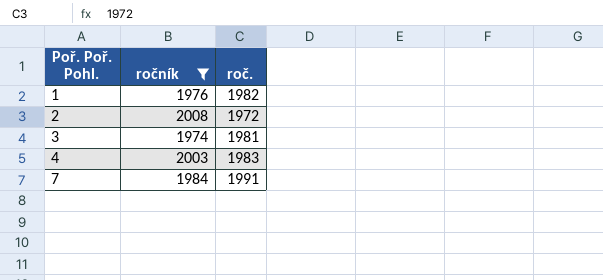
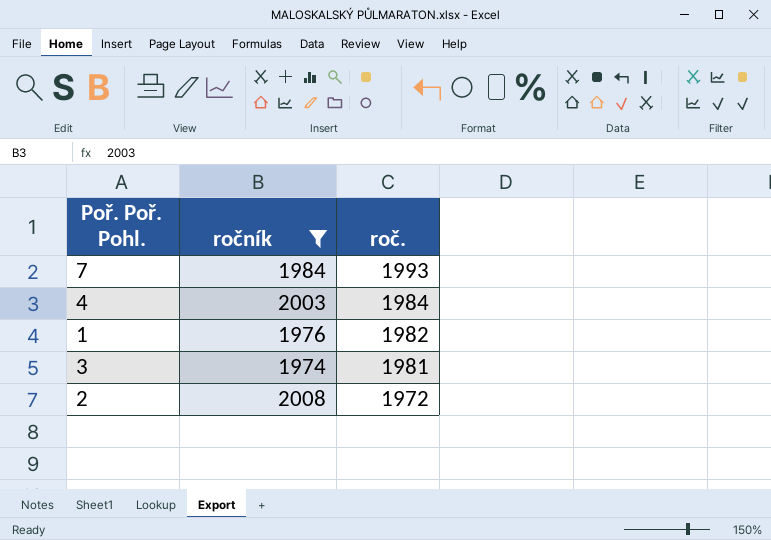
row order: Poř. Poř. Pohl. ascending -> roč. descending
7 | roč.: 1991 -> 1993
4 | roč.: 1983 -> 1984

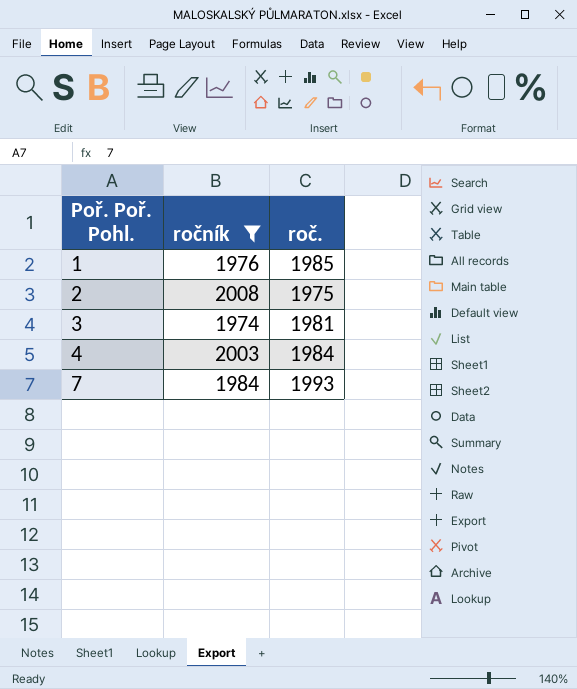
row order: roč. descending -> Poř. Poř. Pohl. ascending
1 | roč.: 1982 -> 1985
2 | roč.: 1972 -> 1975

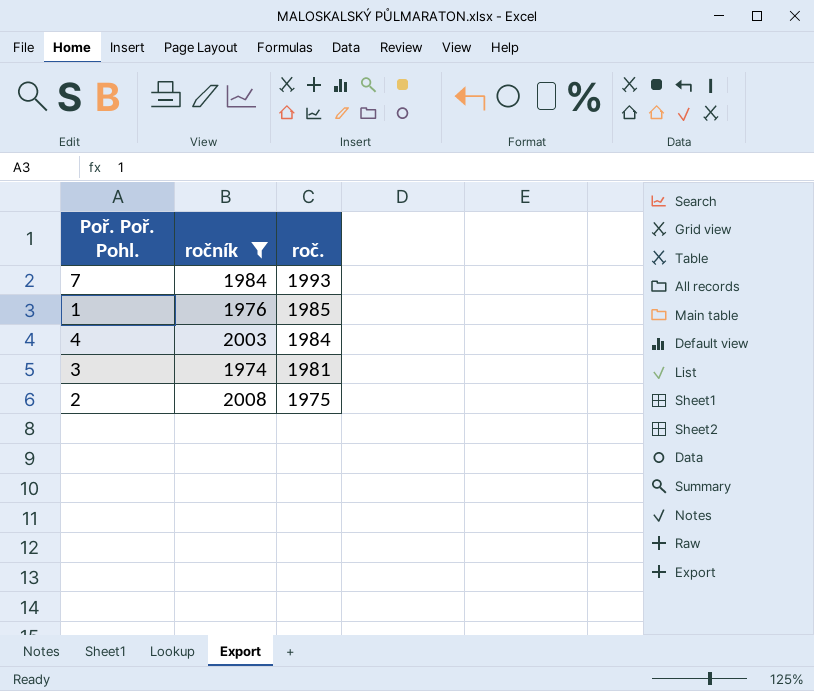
row order: Poř. Poř. Pohl. ascending -> roč. descending

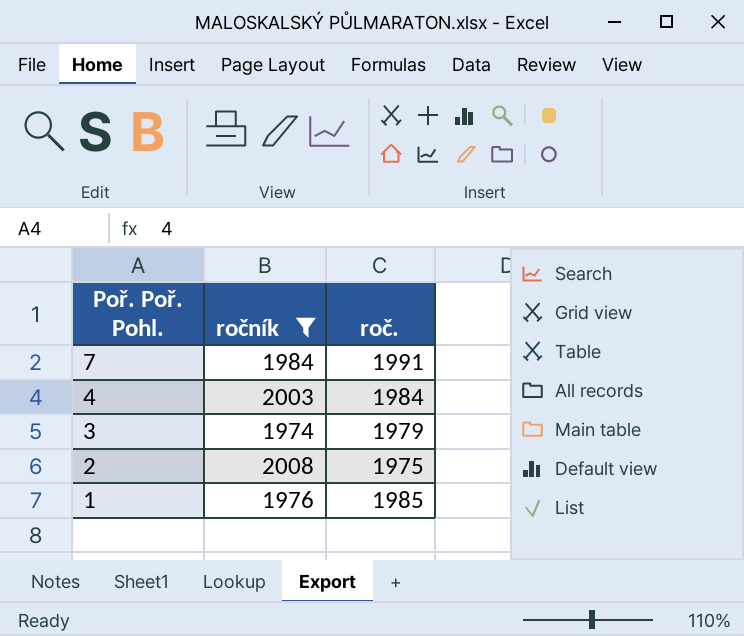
row order: roč. descending -> Poř. Poř. Pohl. descending
7 | roč.: 1993 -> 1991
3 | roč.: 1981 -> 1979

